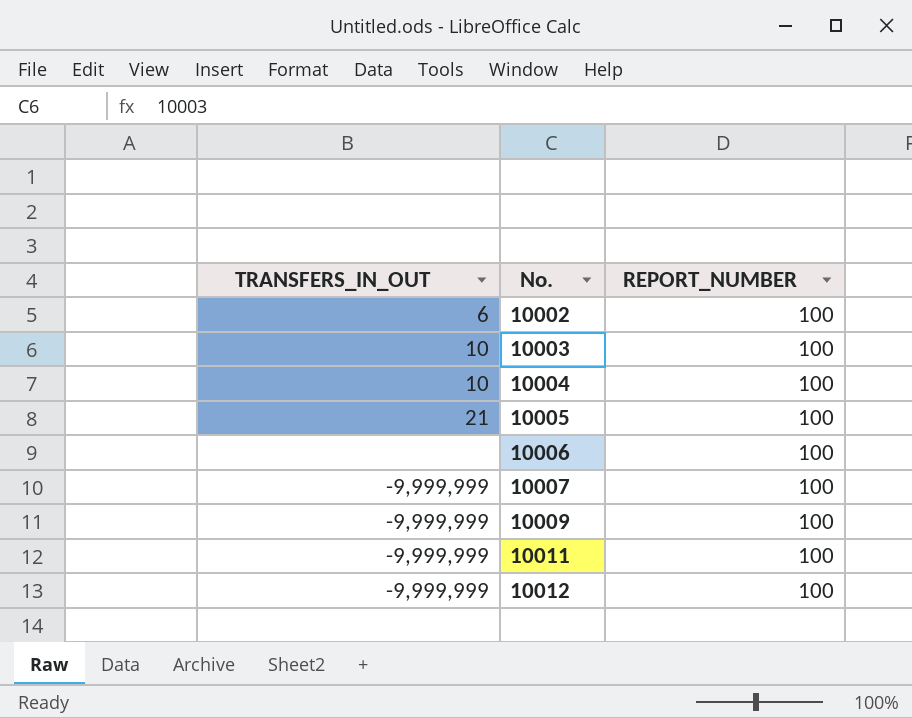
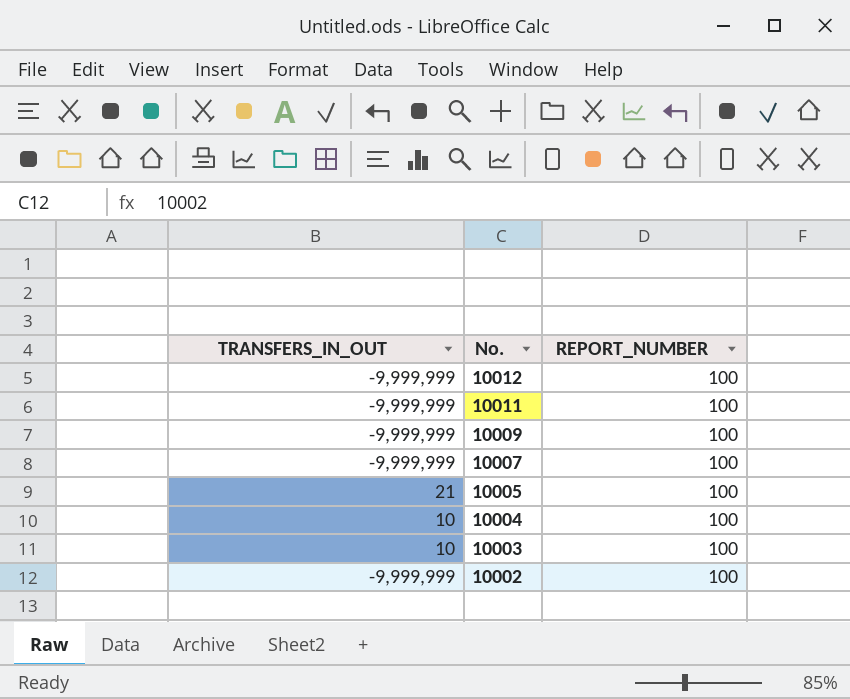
row order: No. ascending -> No. descending
row 10006: none | 100 -> none
10002 | TRANSFERS_IN_OUT: 6 -> -9,999,999

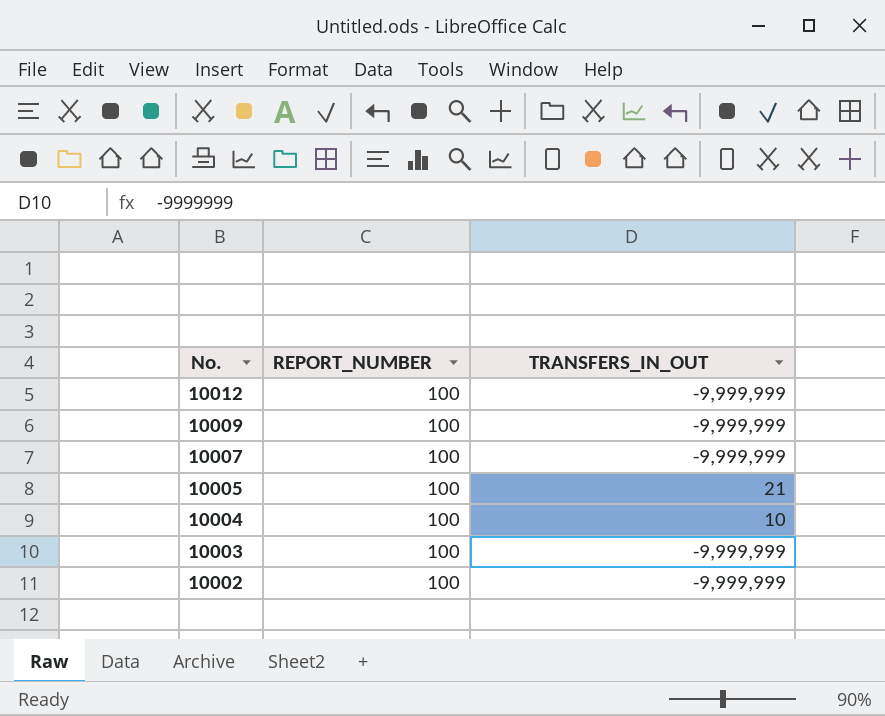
column TRANSFERS_IN_OUT | position: 1 -> 3
row 10011: -9,999,999 | 100 -> none
10003 | TRANSFERS_IN_OUT: 10 -> -9,999,999

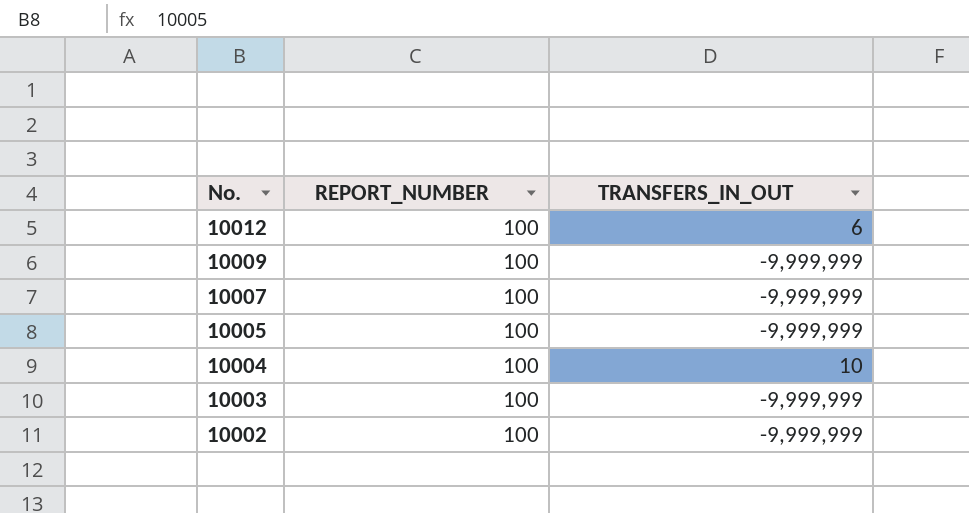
10012 | TRANSFERS_IN_OUT: -9,999,999 -> 6
10005 | TRANSFERS_IN_OUT: 21 -> -9,999,999

